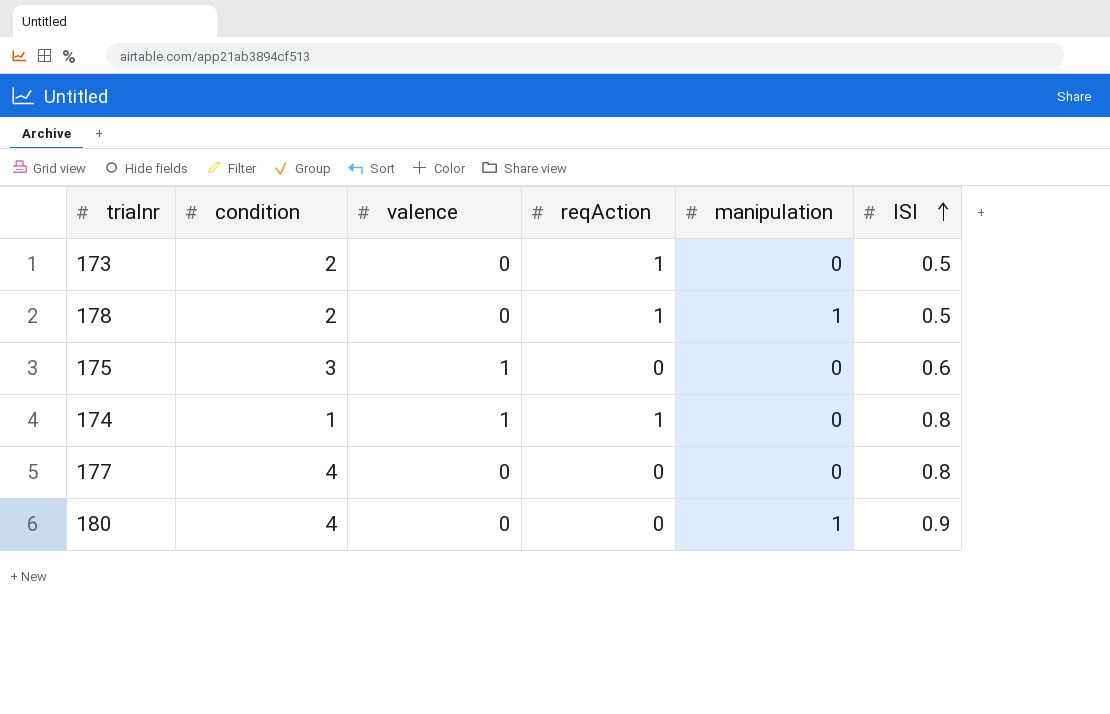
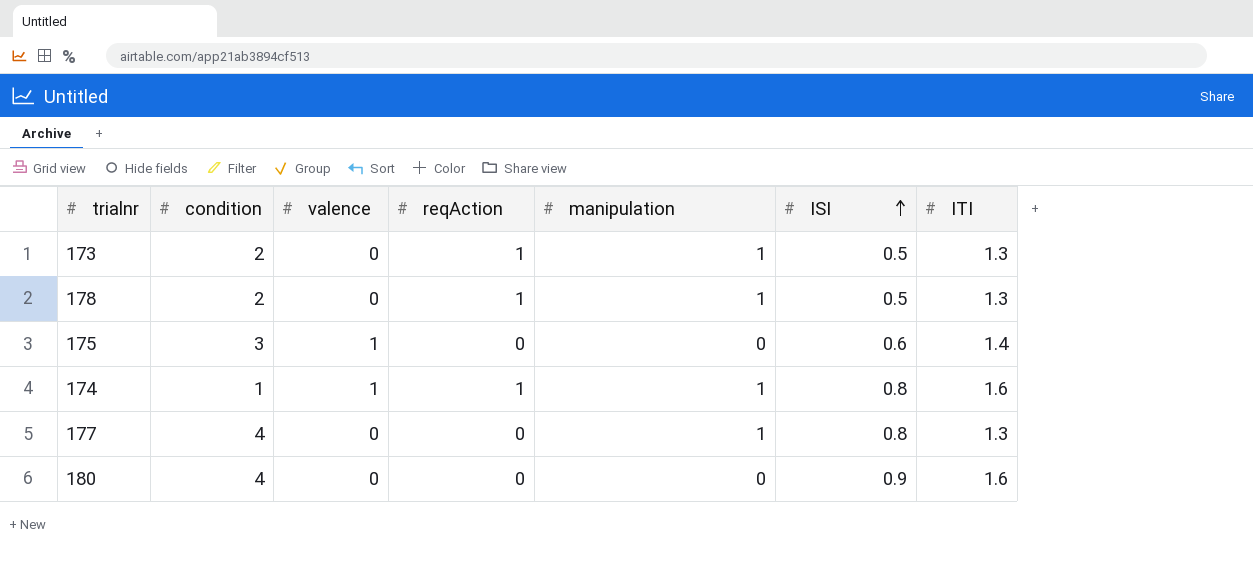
column ITI | position: none -> 7
173 | manipulation: 0 -> 1
174 | manipulation: 0 -> 1
177 | manipulation: 0 -> 1
180 | manipulation: 1 -> 0

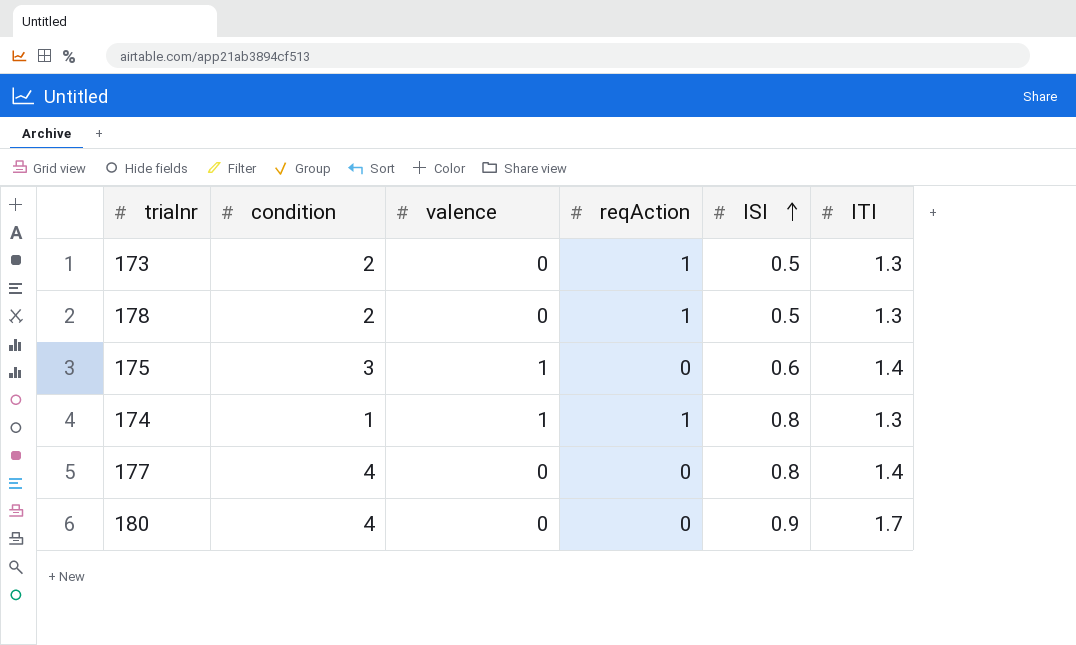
column manipulation | position: 5 -> none
174 | ITI: 1.6 -> 1.3
177 | ITI: 1.3 -> 1.4
180 | ITI: 1.6 -> 1.7

